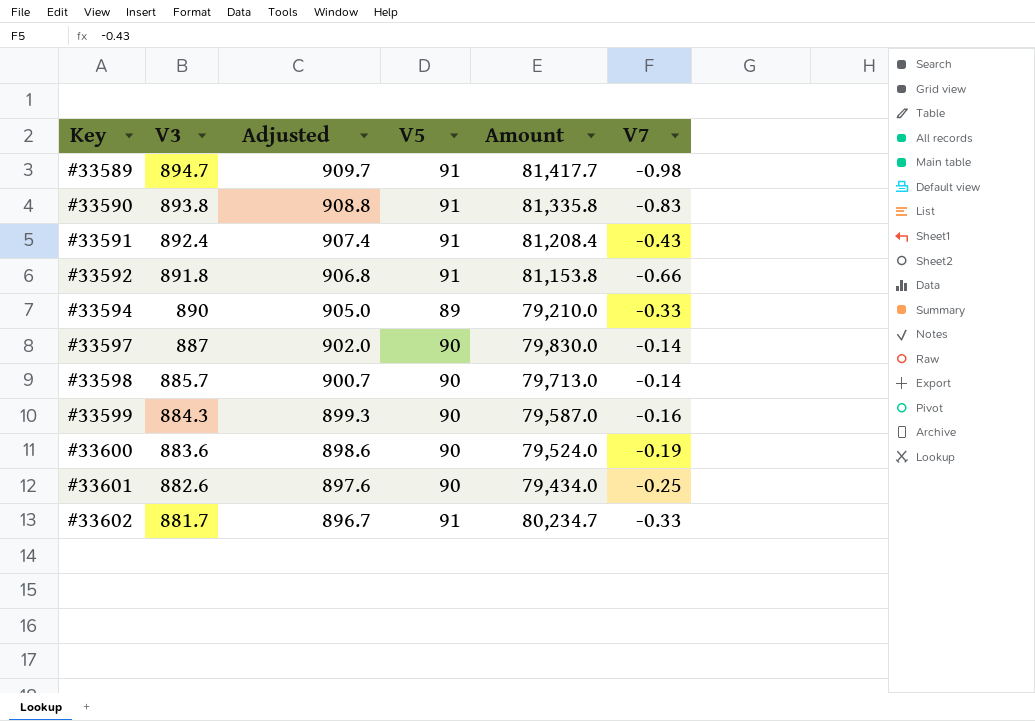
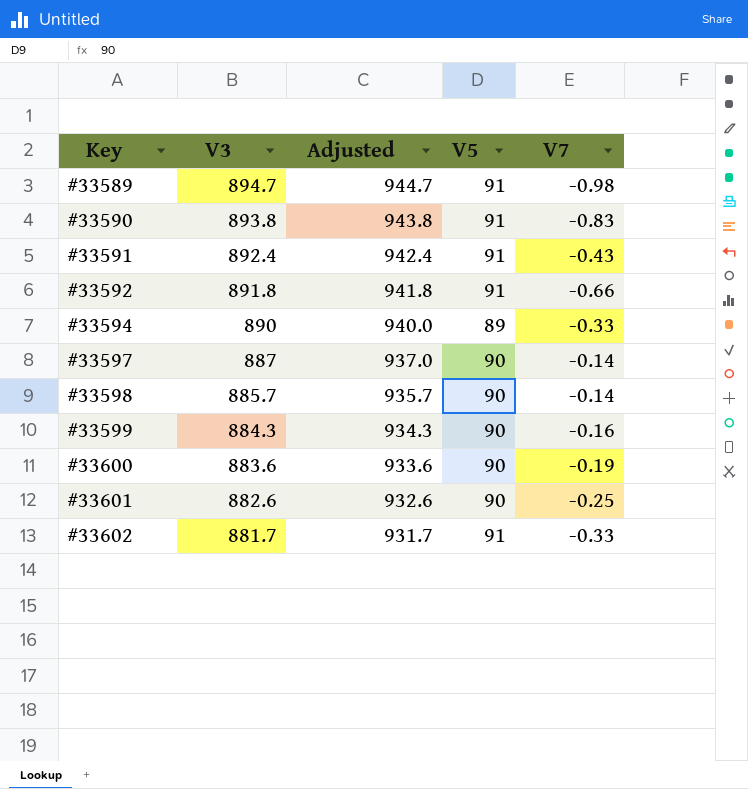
column Amount | formula: [V3] * [V5] -> none
column Adjusted | formula: [V3] + 15 -> [V3] + 50

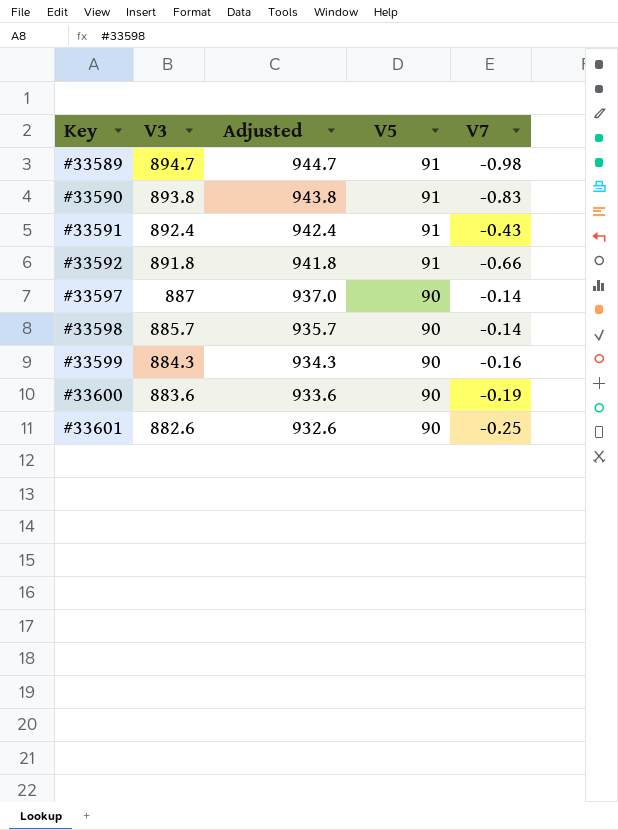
row #33594: 890 | 940.0 | 89 | -0.33 -> none
row #33602: 881.7 | 931.7 | 91 | -0.33 -> none

